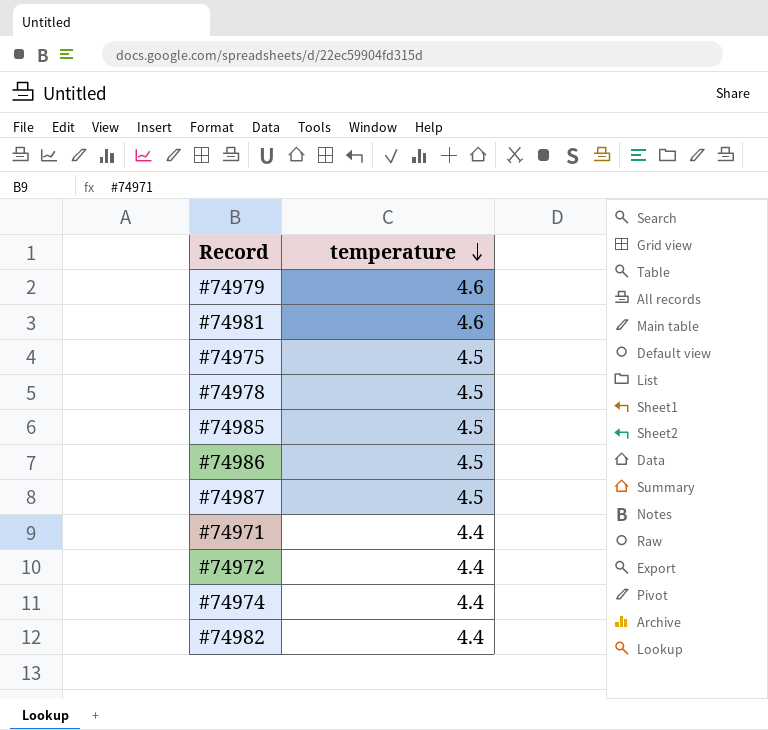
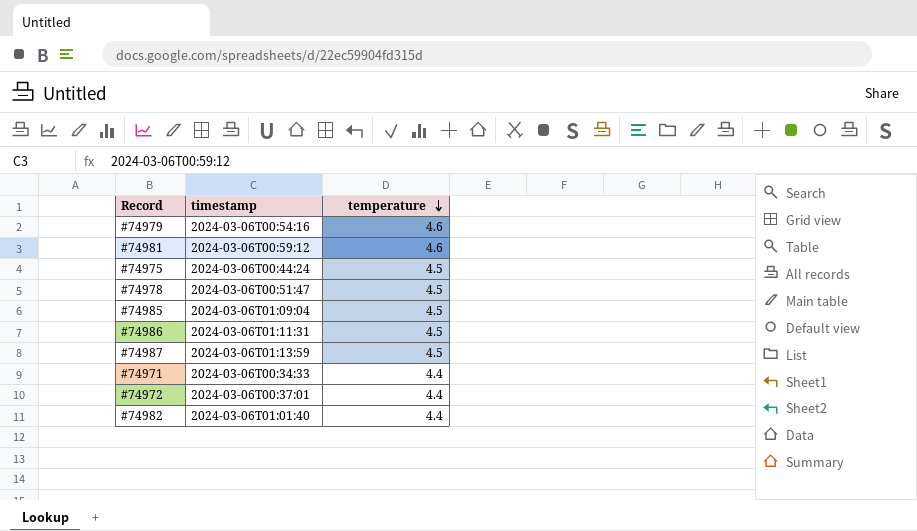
column timestamp | position: none -> 2
row #74974: 4.4 -> none

